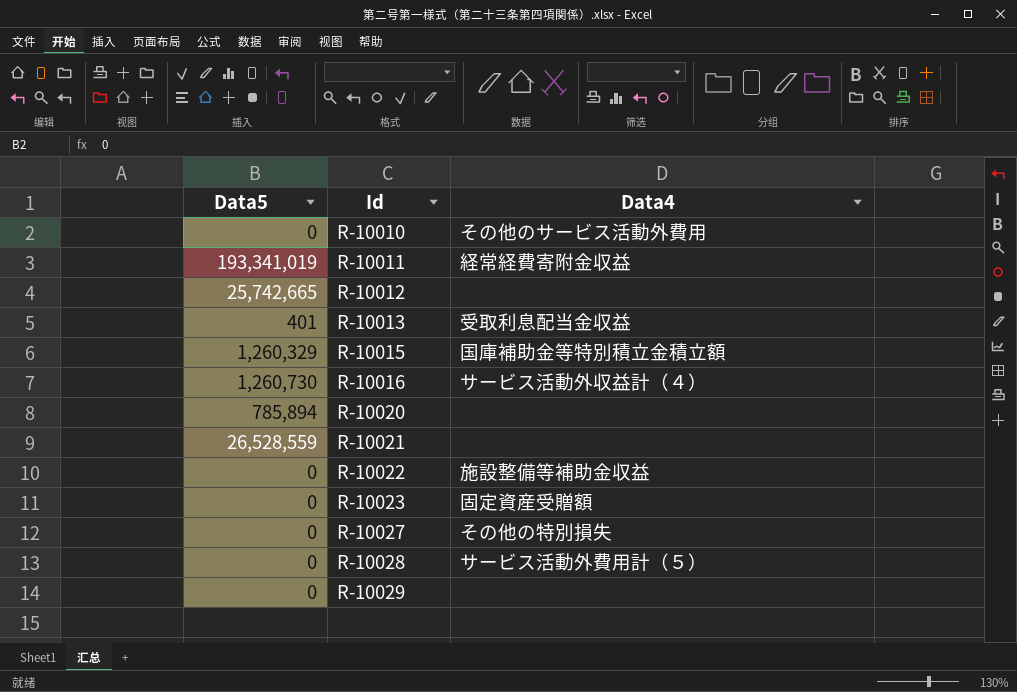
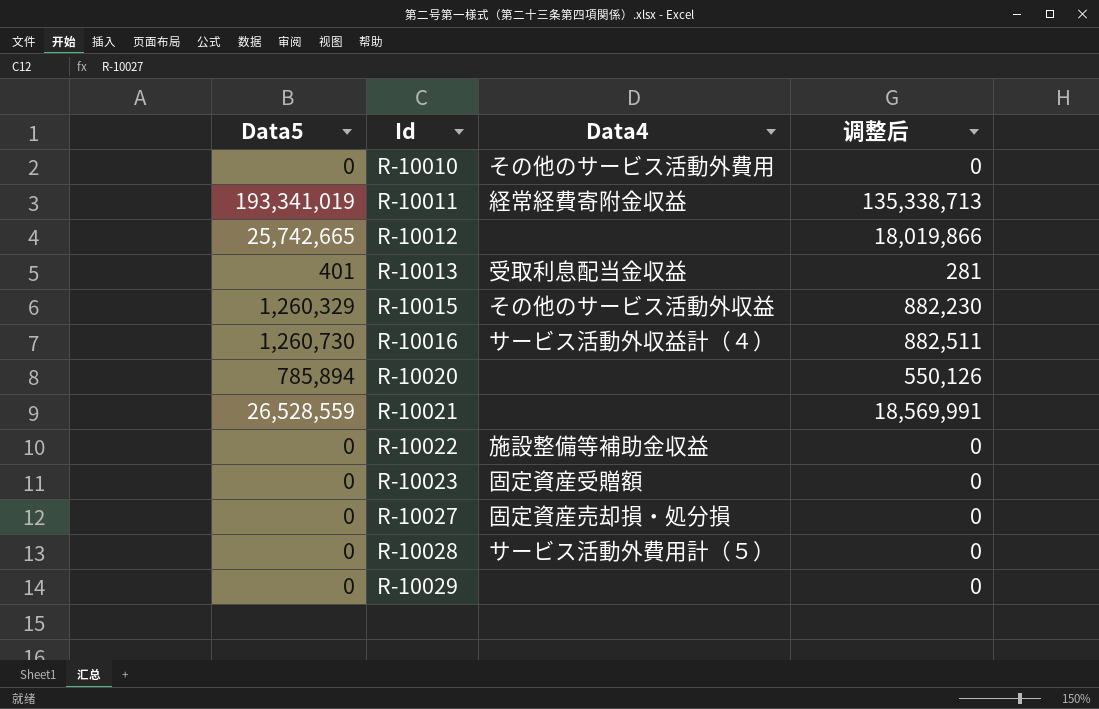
column 调整后 | formula: none -> [Data5] * 0.7
R-10015 | Data4: 国庫補助金等特別積立金積立額 -> その他のサービス活動外収益
R-10027 | Data4: その他の特別損失 -> 固定資産売却損・処分損

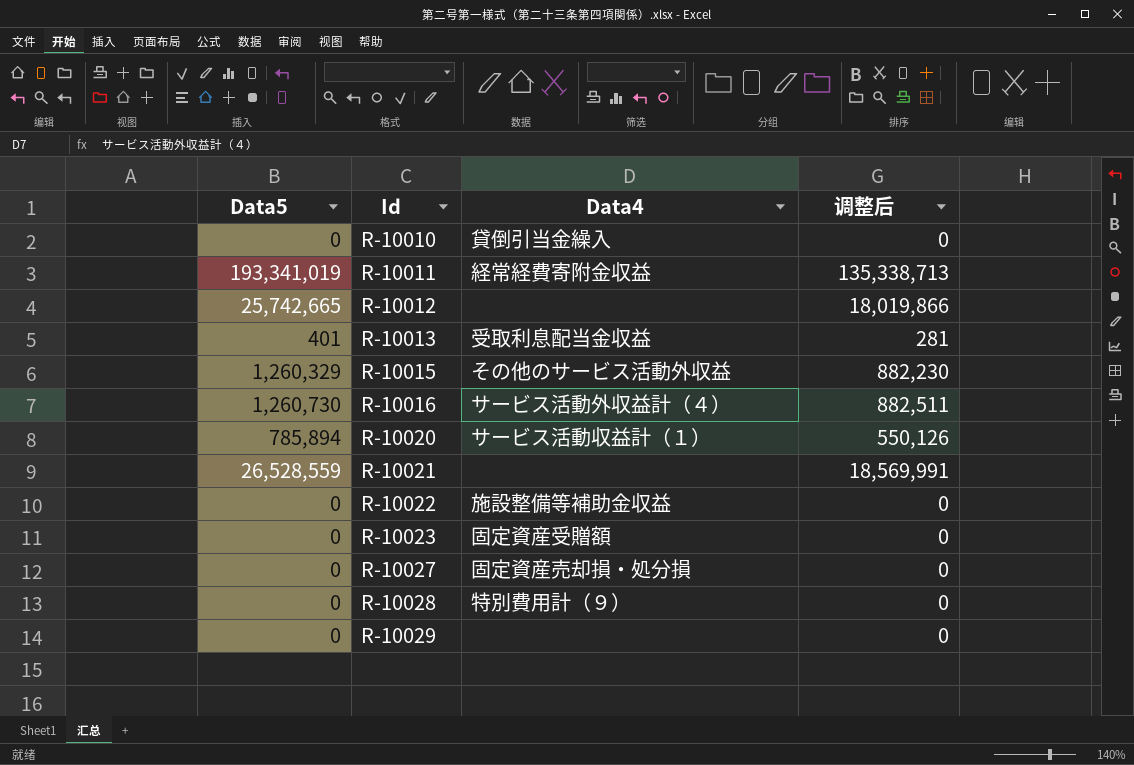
R-10010 | Data4: その他のサービス活動外費用 -> 貸倒引当金繰入
R-10020 | Data4: none -> サービス活動収益計（１）
R-10028 | Data4: サービス活動外費用計（５） -> 特別費用計（９）

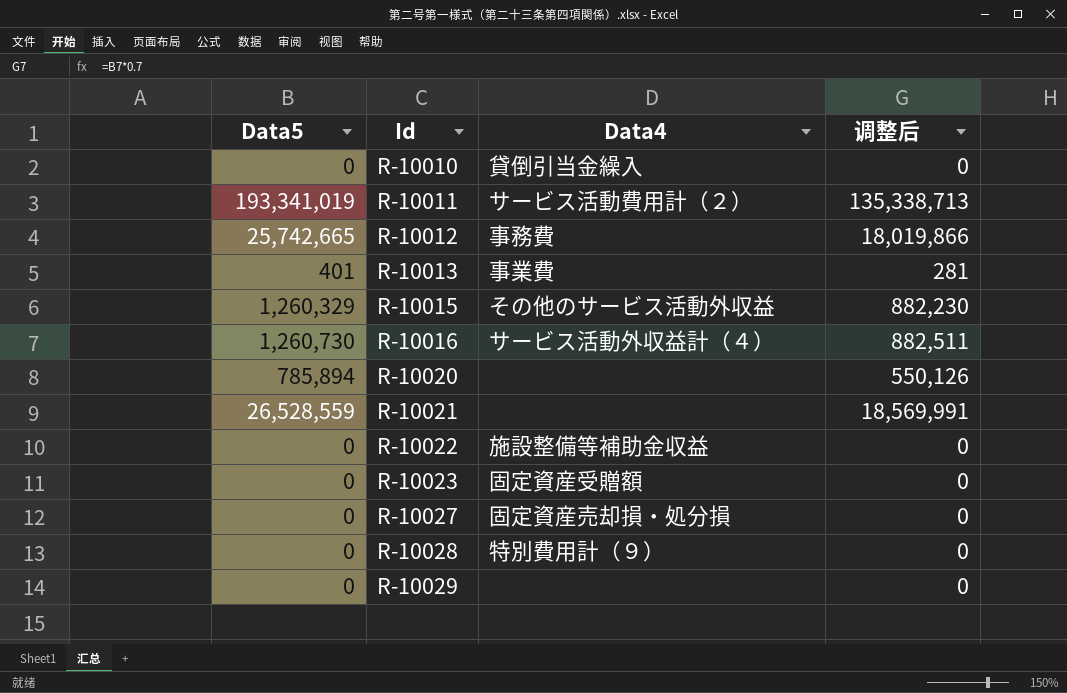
R-10011 | Data4: 経常経費寄附金収益 -> サービス活動費用計（２）
R-10012 | Data4: none -> 事務費
R-10013 | Data4: 受取利息配当金収益 -> 事業費
R-10020 | Data4: サービス活動収益計（１） -> none

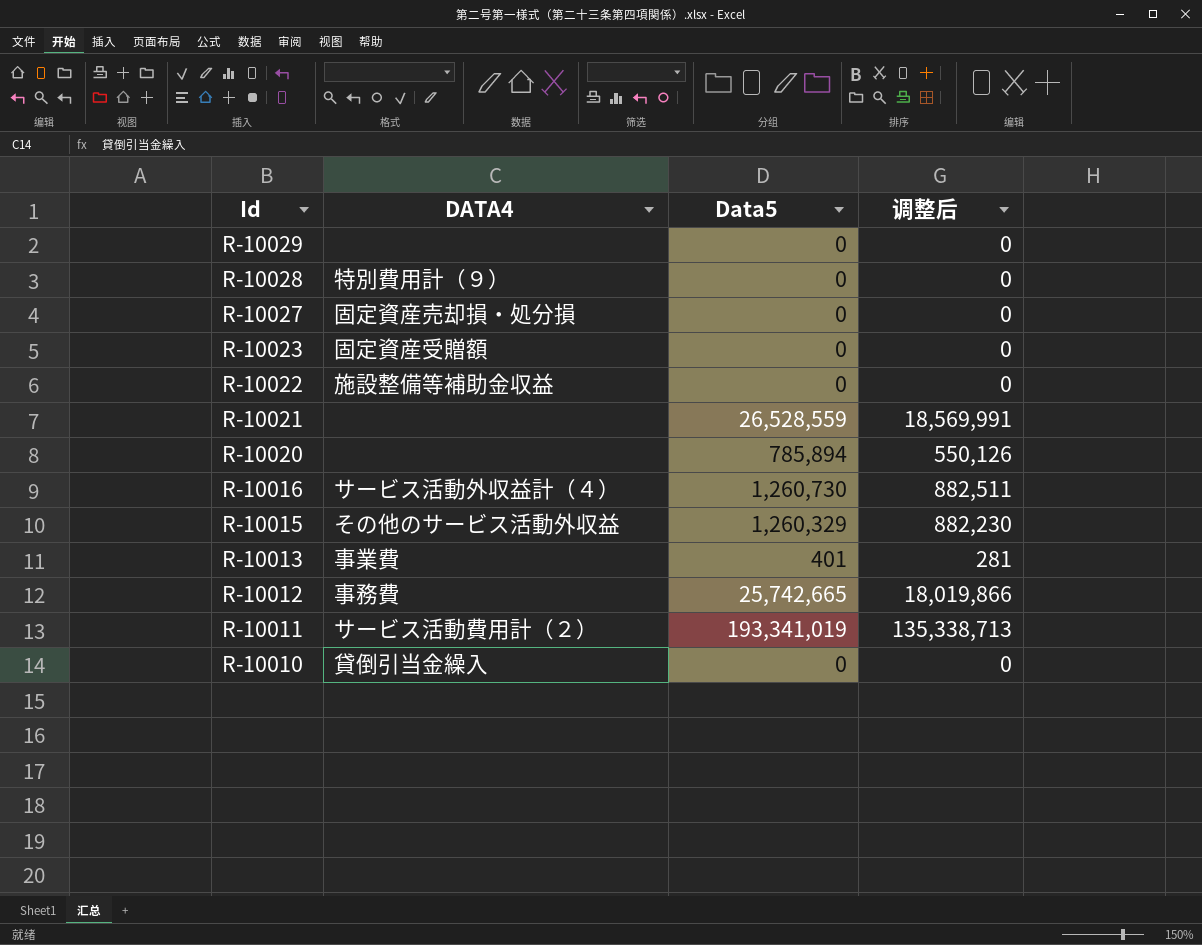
row order: Id ascending -> Id descending
column name: Data4 -> DATA4
column Data5 | position: 1 -> 3

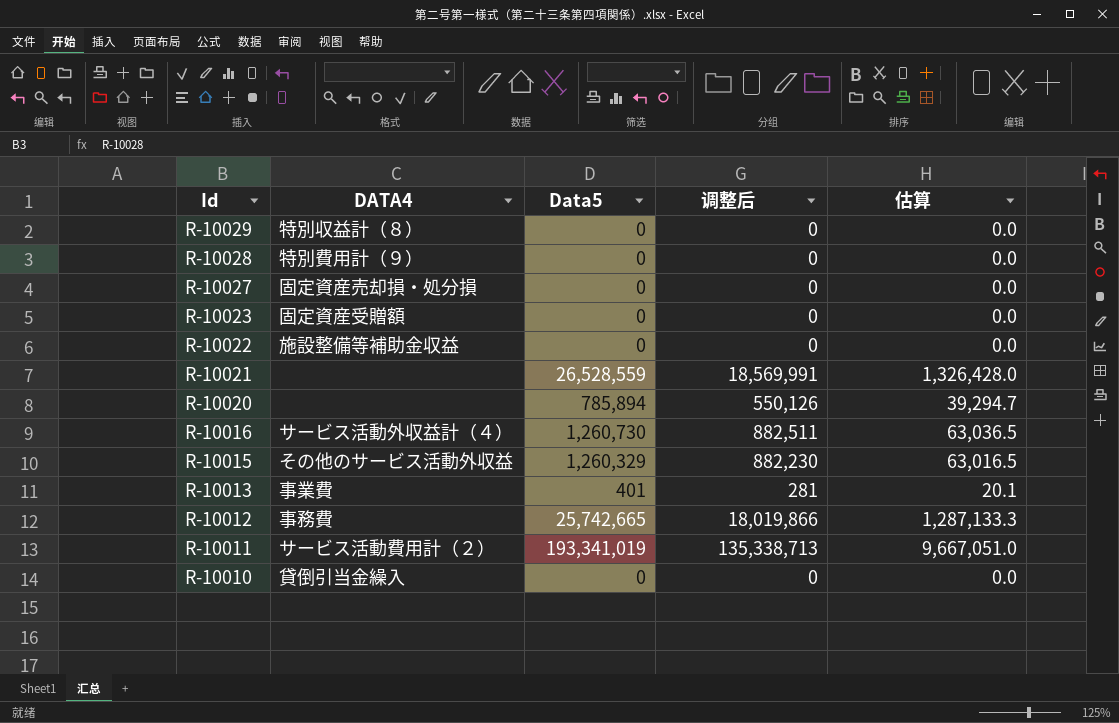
column 估算 | formula: none -> [Data5] * 0.05
R-10029 | DATA4: none -> 特別収益計（８）

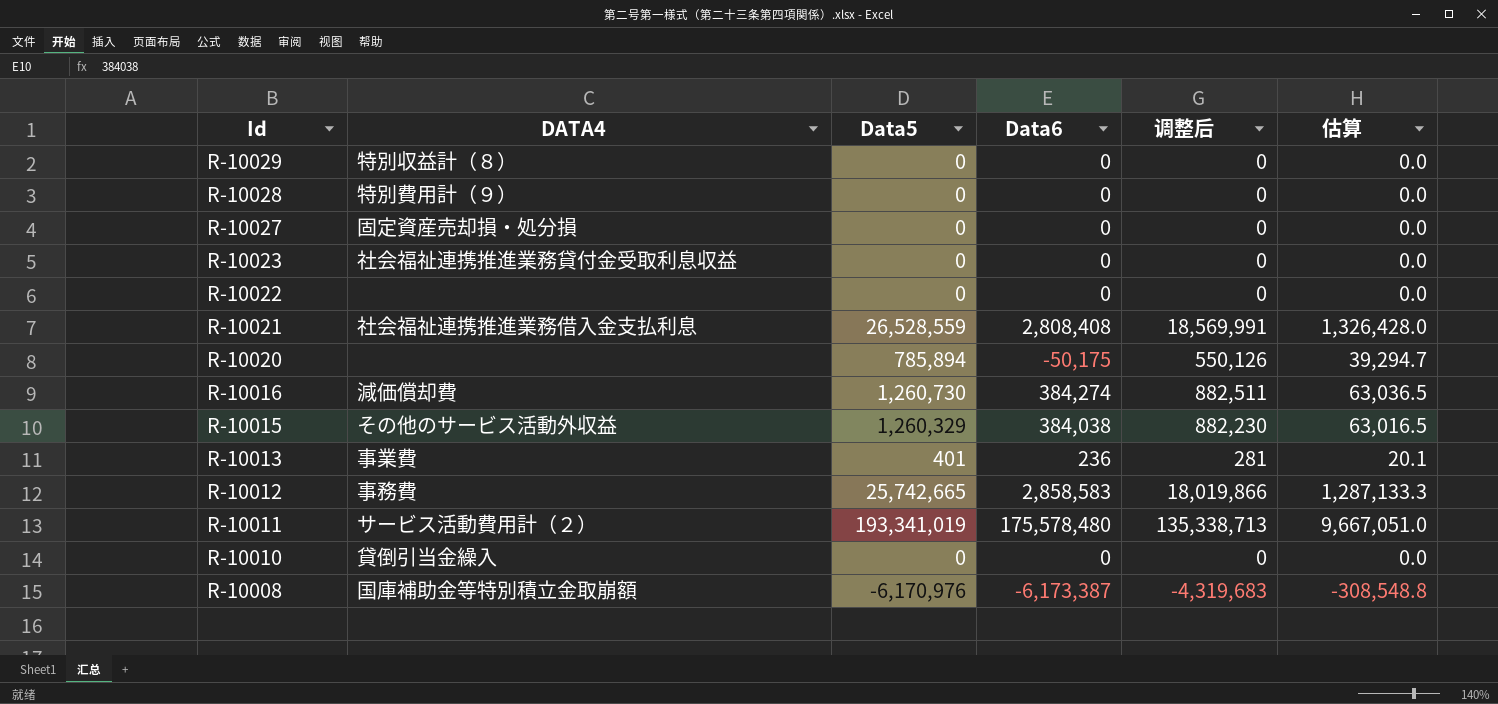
column Data6 | position: none -> 4
R-10023 | DATA4: 固定資産受贈額 -> 社会福祉連携推進業務貸付金受取利息収益
R-10022 | DATA4: 施設整備等補助金収益 -> none
R-10021 | DATA4: none -> 社会福祉連携推進業務借入金支払利息
R-10016 | DATA4: サービス活動外収益計（４） -> 減価償却費
row R-10008: none -> 国庫補助金等特別積立金取崩額 | -6,170,976 | -6,173,387 | -4,319,683 | -308,548.8

